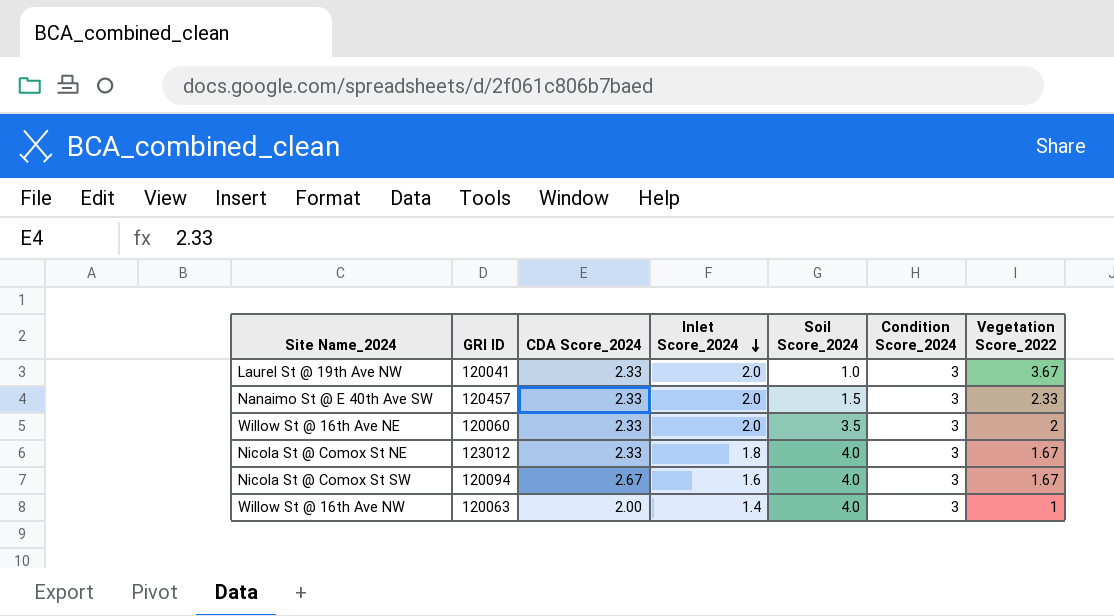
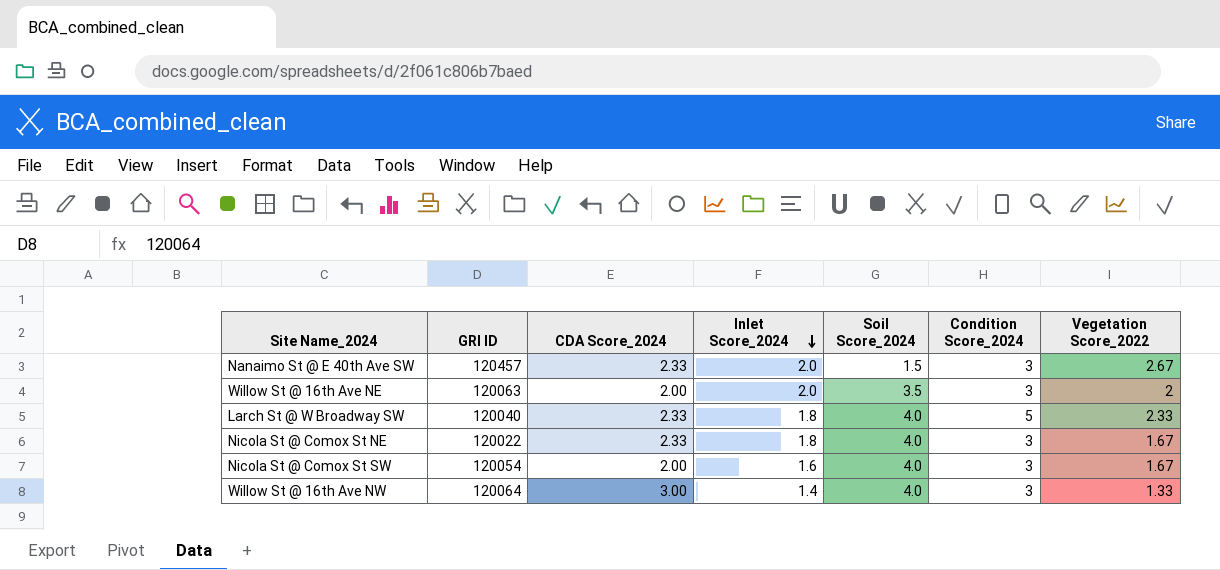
row Laurel St @ 19th Ave NW: 120041 | 2.33 | 2.0 | 1.0 | 3 | 3.67 -> none
Nanaimo St @ E 40th Ave SW | Vegetation Score_2022: 2.33 -> 2.67
Willow St @ 16th Ave NE | GRI ID: 120060 -> 120063
Willow St @ 16th Ave NE | CDA Score_2024: 2.33 -> 2.00
row Larch St @ W Broadway SW: none -> 120040 | 2.33 | 1.8 | 4.0 | 5 | 2.33
Nicola St @ Comox St NE | GRI ID: 123012 -> 120022
Nicola St @ Comox St SW | GRI ID: 120094 -> 120054
Nicola St @ Comox St SW | CDA Score_2024: 2.67 -> 2.00
Willow St @ 16th Ave NW | GRI ID: 120063 -> 120064
Willow St @ 16th Ave NW | CDA Score_2024: 2.00 -> 3.00
Willow St @ 16th Ave NW | Vegetation Score_2022: 1 -> 1.33

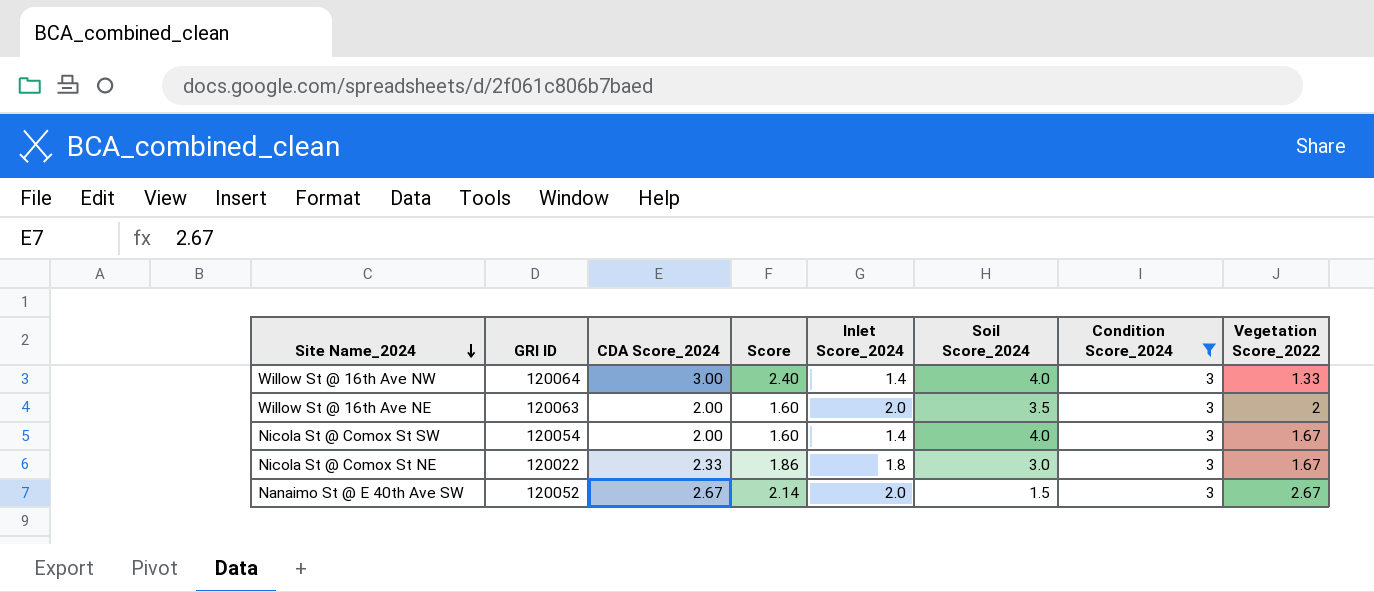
filter: none -> Condition Score_2024 = 3
row order: Inlet Score_2024 descending -> Site Name_2024 descending
column Score | formula: none -> [CDA Score_2024] * 0.8
Nicola St @ Comox St SW | Inlet Score_2024: 1.6 -> 1.4
Nicola St @ Comox St NE | Soil Score_2024: 4.0 -> 3.0
Nanaimo St @ E 40th Ave SW | GRI ID: 120457 -> 120052
Nanaimo St @ E 40th Ave SW | CDA Score_2024: 2.33 -> 2.67

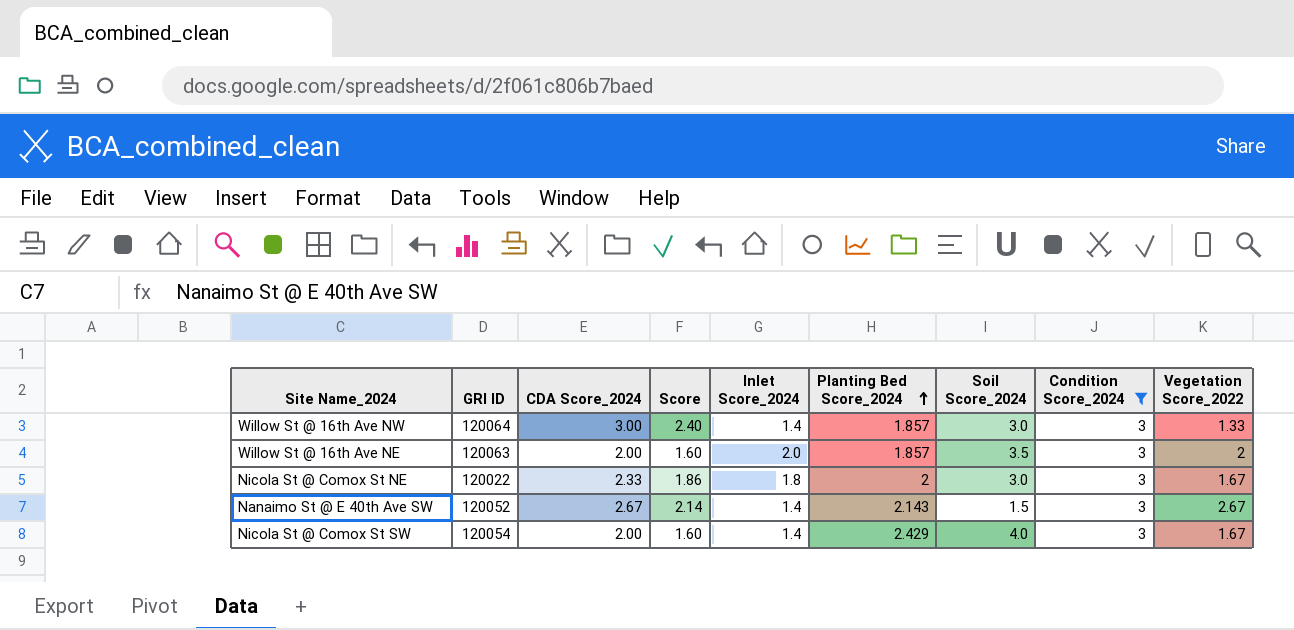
row order: Site Name_2024 descending -> Planting Bed Score_2024 ascending
column Planting Bed Score_2024 | position: none -> 6
Willow St @ 16th Ave NW | Soil Score_2024: 4.0 -> 3.0
Nanaimo St @ E 40th Ave SW | Inlet Score_2024: 2.0 -> 1.4

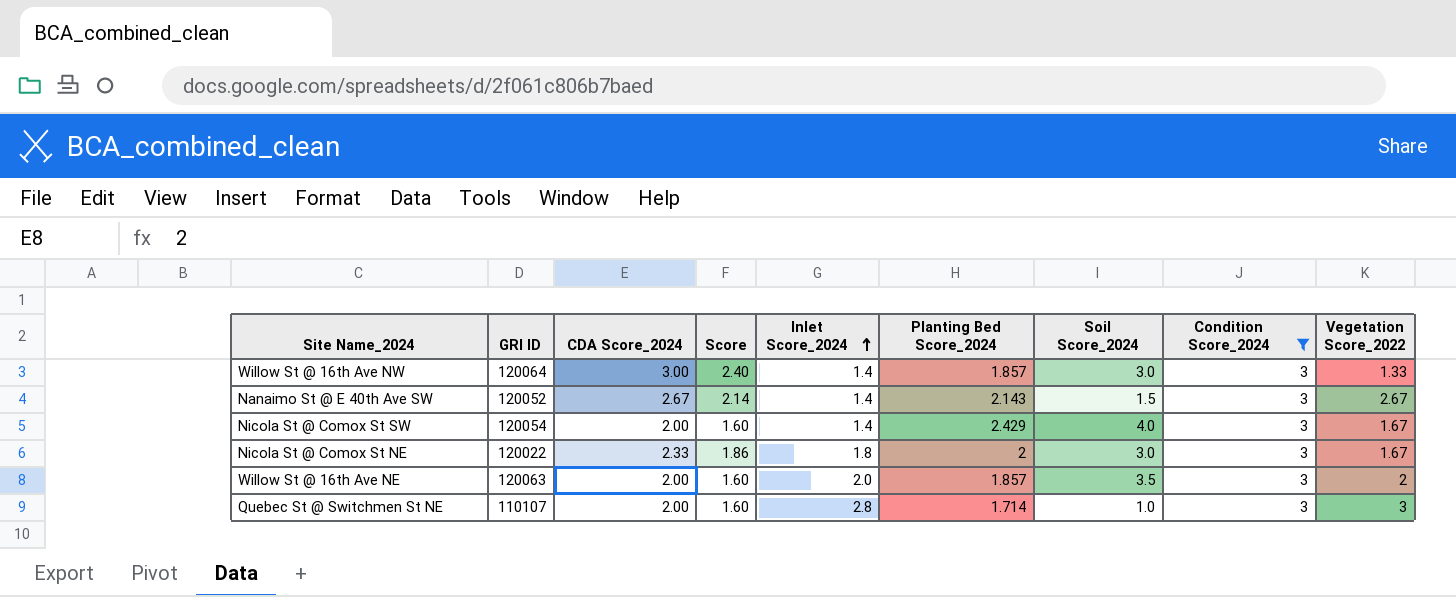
row order: Planting Bed Score_2024 ascending -> Inlet Score_2024 ascending
row Quebec St @ Switchmen St NE: none -> 110107 | 2.00 | 1.60 | 2.8 | 1.714 | 1.0 | 3 | 3

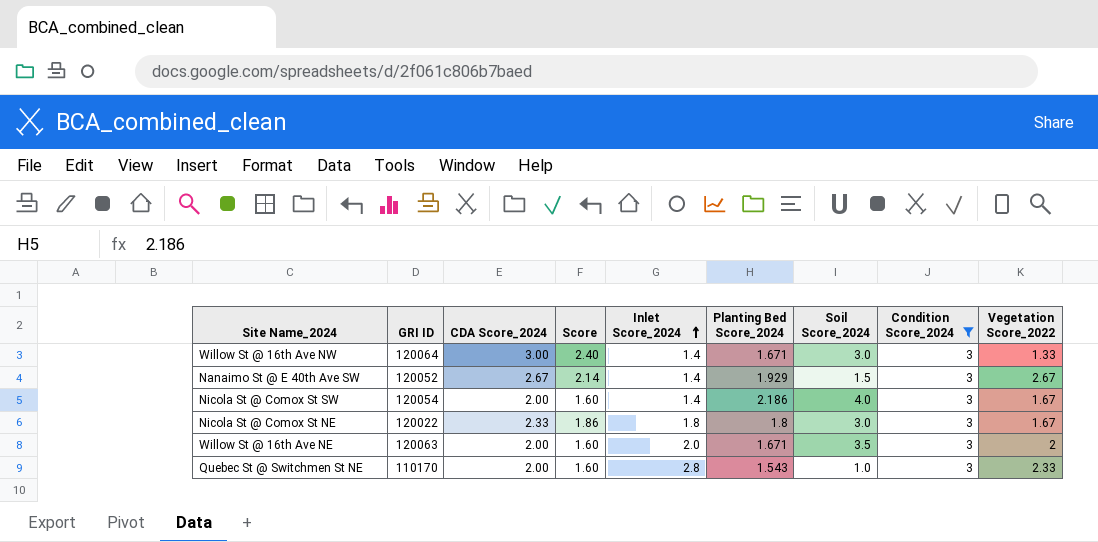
Willow St @ 16th Ave NW | Planting Bed Score_2024: 1.857 -> 1.671
Nanaimo St @ E 40th Ave SW | Planting Bed Score_2024: 2.143 -> 1.929
Nicola St @ Comox St SW | Planting Bed Score_2024: 2.429 -> 2.186
Nicola St @ Comox St NE | Planting Bed Score_2024: 2 -> 1.8
Willow St @ 16th Ave NE | Planting Bed Score_2024: 1.857 -> 1.671
Quebec St @ Switchmen St NE | GRI ID: 110107 -> 110170
Quebec St @ Switchmen St NE | Planting Bed Score_2024: 1.714 -> 1.543
Quebec St @ Switchmen St NE | Vegetation Score_2022: 3 -> 2.33

